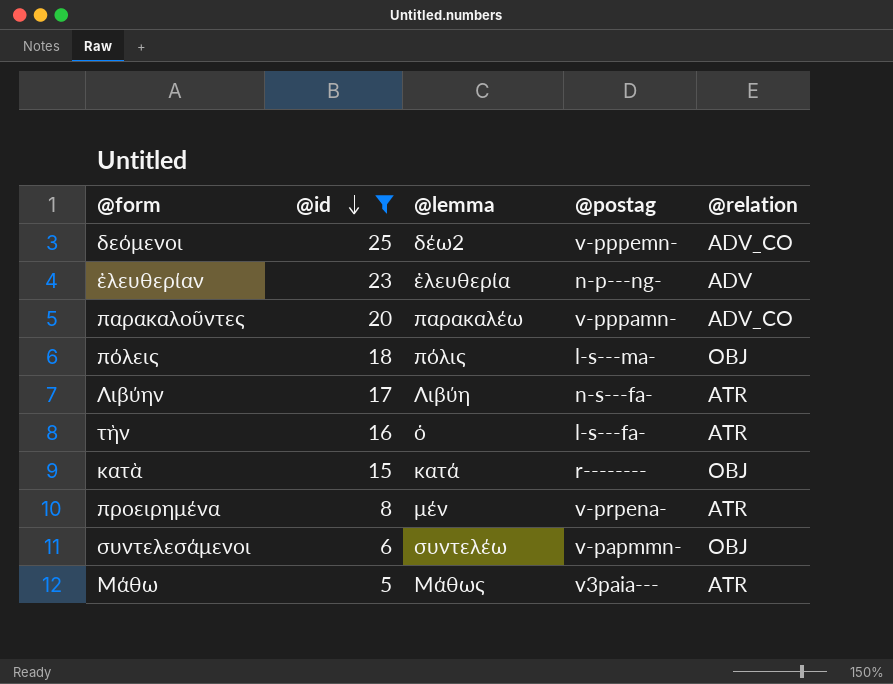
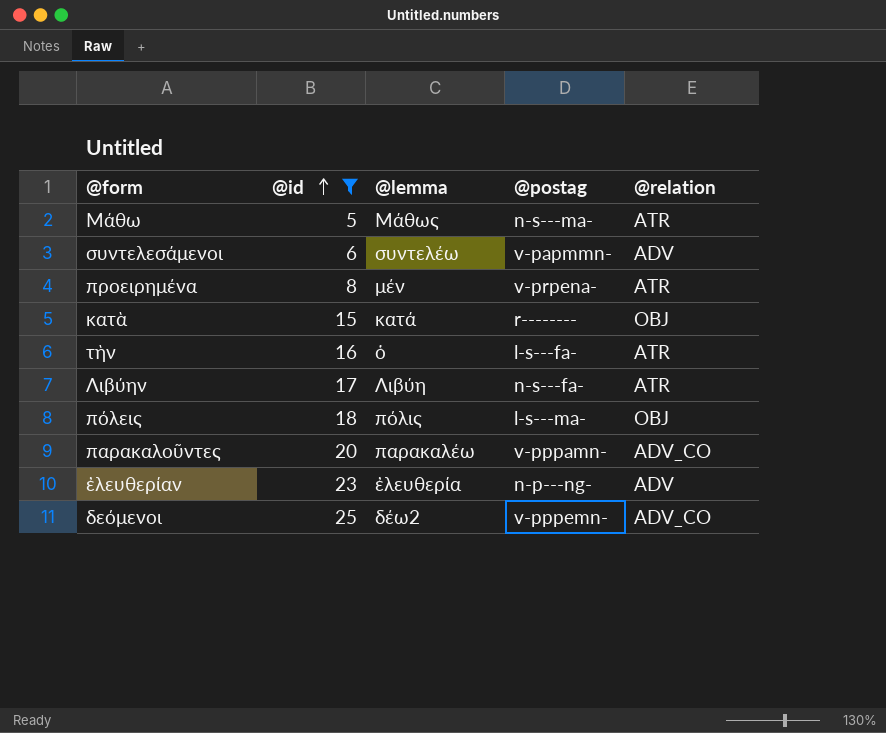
row order: @id descending -> @id ascending
Μάθω | @postag: v3paia--- -> n-s---ma-
συντελεσάμενοι | @relation: OBJ -> ADV

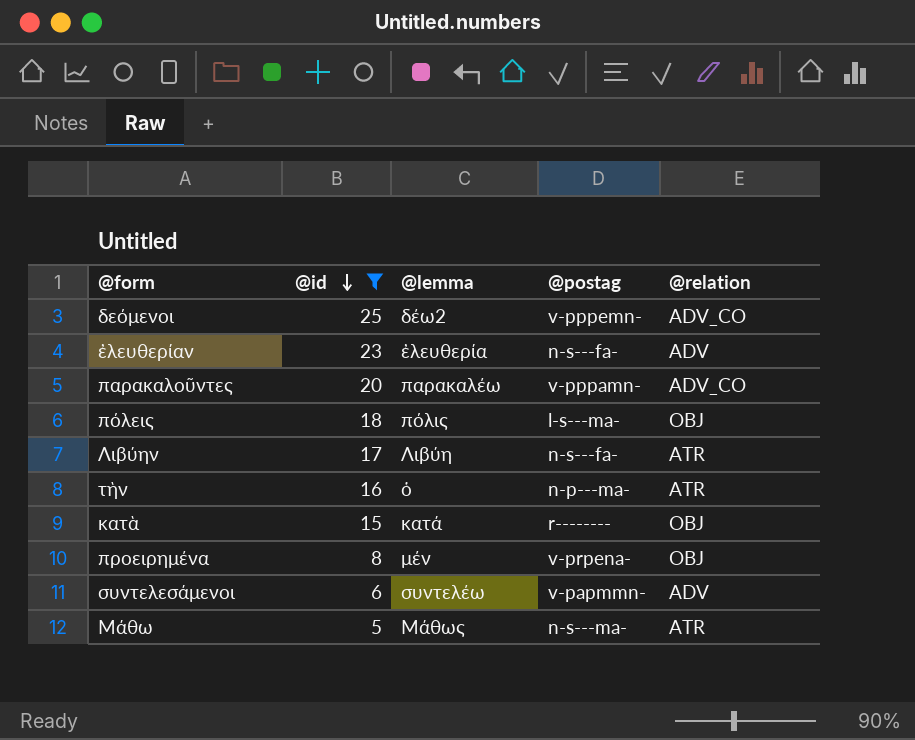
row order: @id ascending -> @id descending
ἐλευθερίαν | @postag: n-p---ng- -> n-s---fa-
τὴν | @postag: l-s---fa- -> n-p---ma-
προειρημένα | @relation: ATR -> OBJ

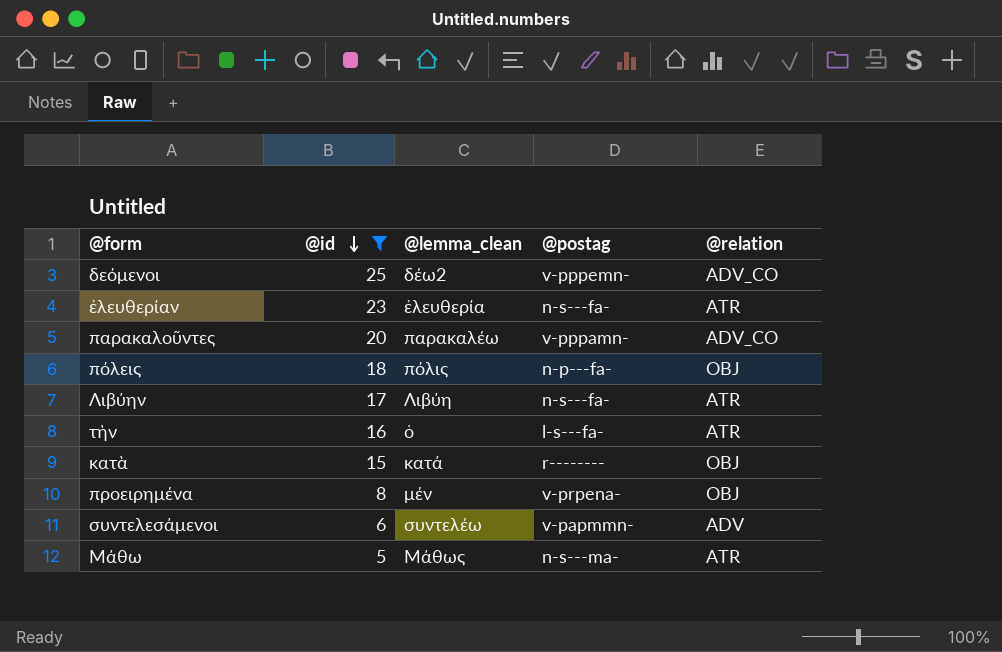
column name: @lemma -> @lemma_clean
ἐλευθερίαν | @relation: ADV -> ATR
πόλεις | @postag: l-s---ma- -> n-p---fa-
τὴν | @postag: n-p---ma- -> l-s---fa-

